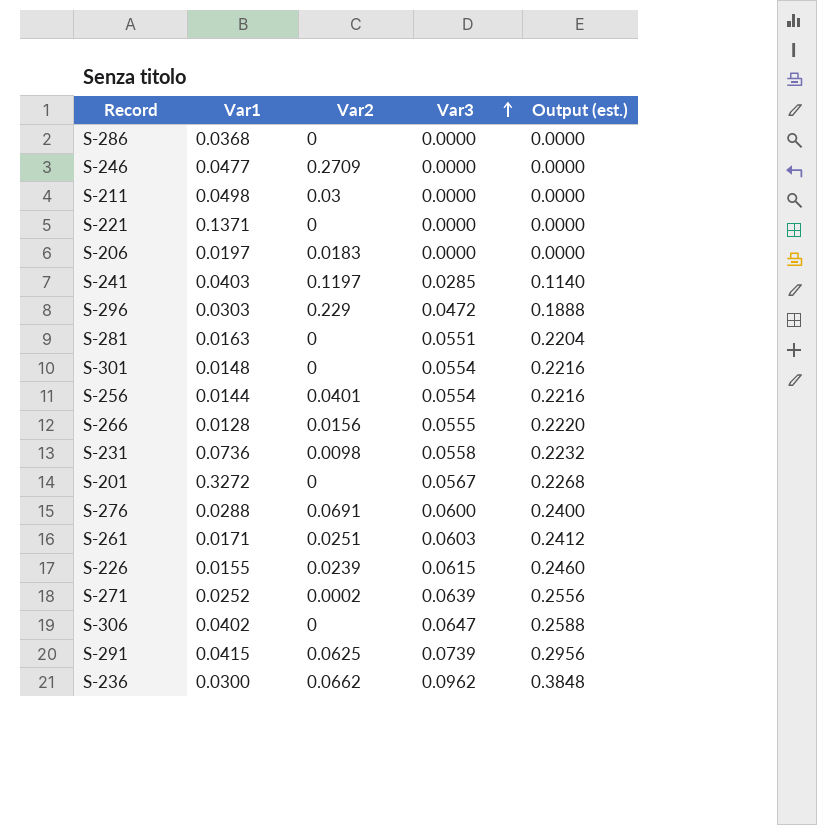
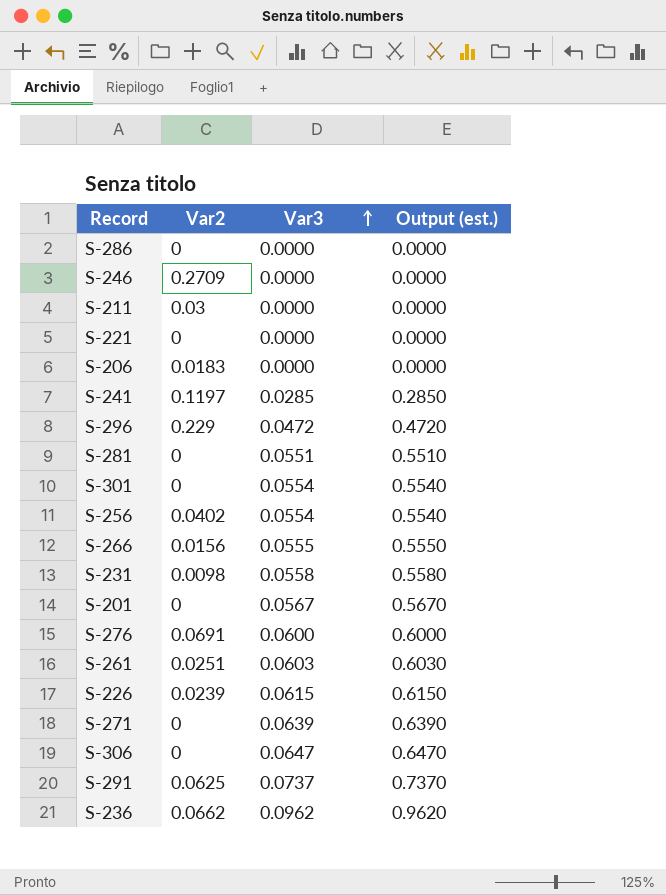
column Var1 | position: 2 -> none
column Output (est.) | formula: [Var3] * 4 -> [Var3] * 10
S-256 | Var2: 0.0401 -> 0.0402
S-271 | Var2: 0.0002 -> 0
S-291 | Var3: 0.0739 -> 0.0737

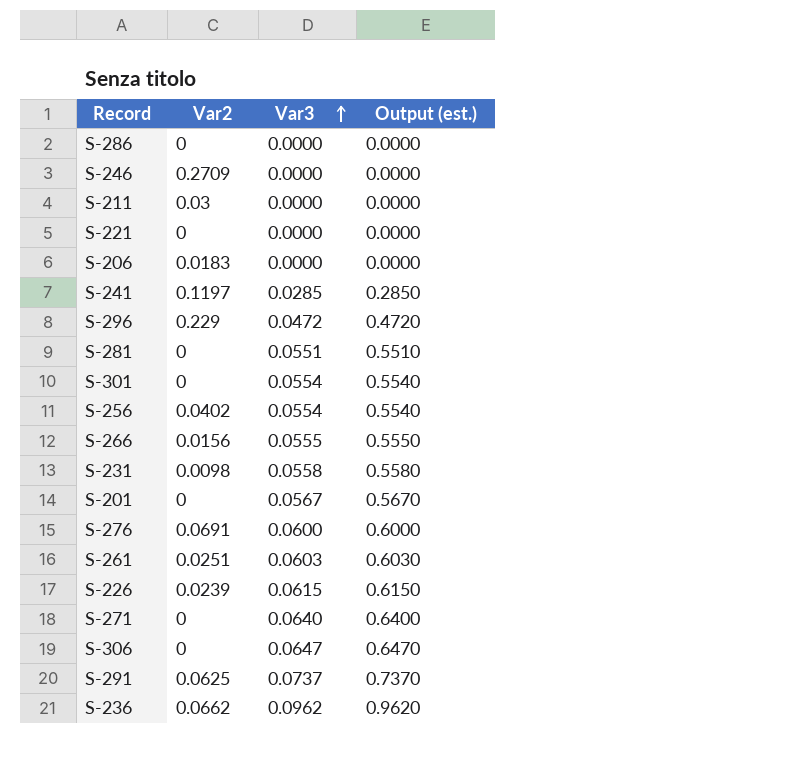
S-271 | Var3: 0.0639 -> 0.0640
S-271 | Output (est.): 0.6390 -> 0.6400

